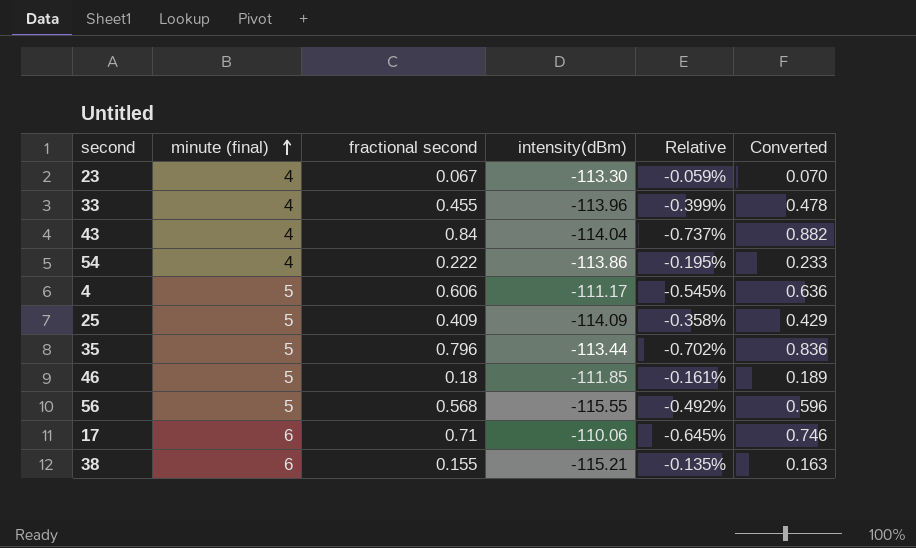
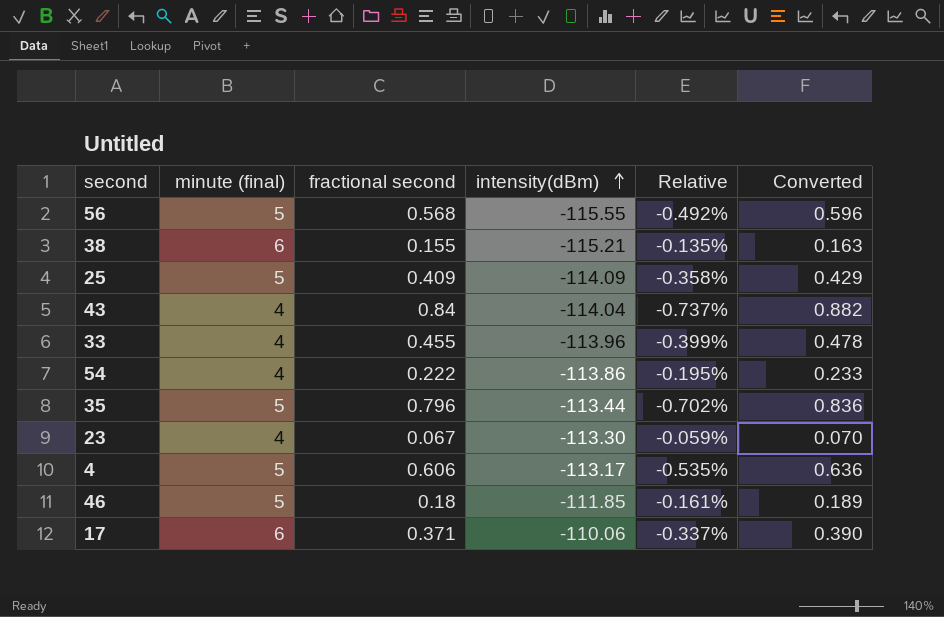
row order: minute (final) ascending -> intensity(dBm) ascending
4 | intensity(dBm): -111.17 -> -113.17
4 | Relative: -0.545% -> -0.535%
17 | fractional second: 0.71 -> 0.371
17 | Relative: -0.645% -> -0.337%
17 | Converted: 0.746 -> 0.390

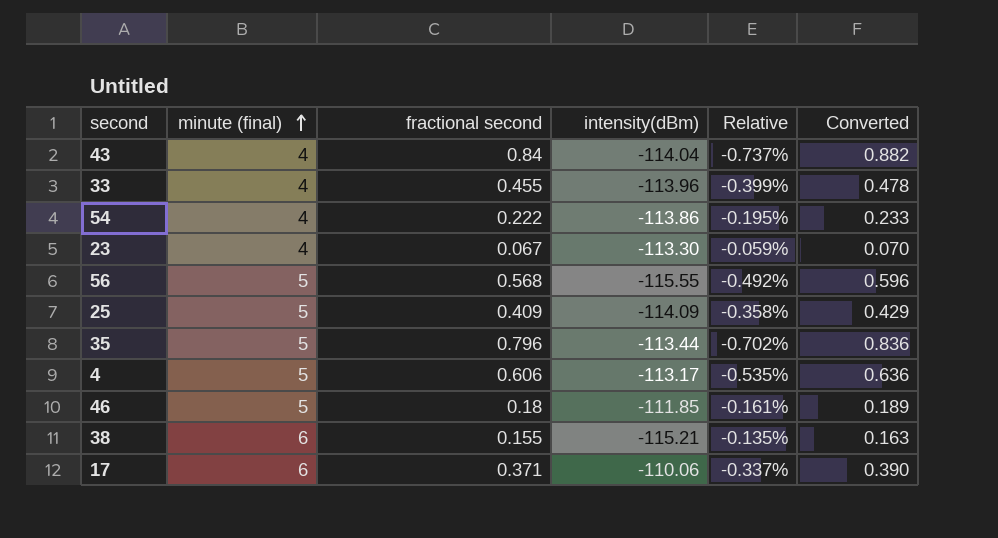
row order: intensity(dBm) ascending -> minute (final) ascending

